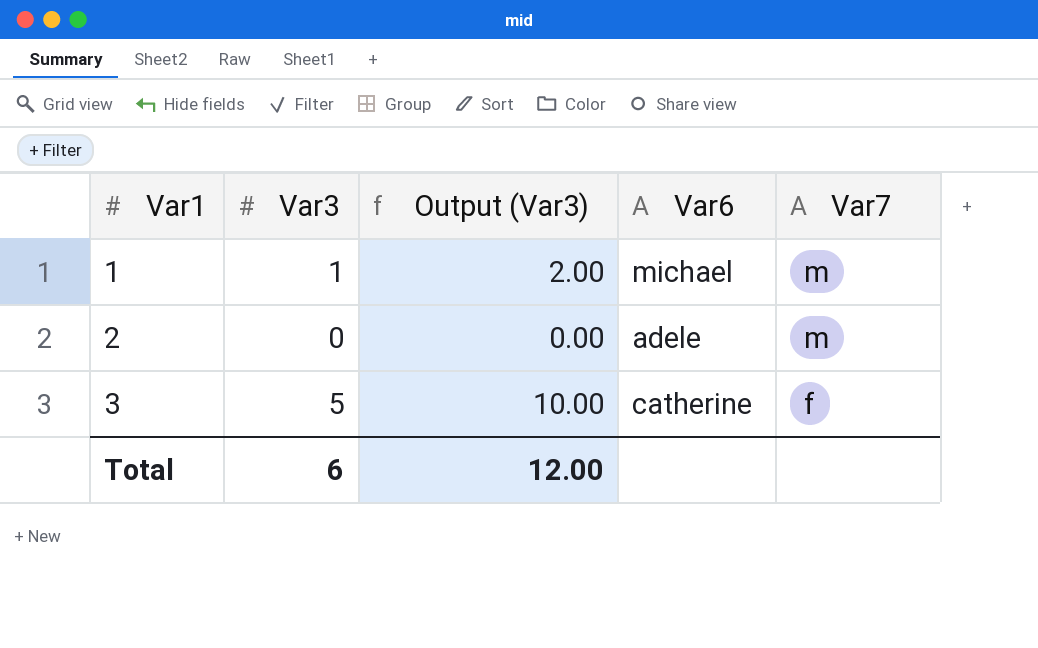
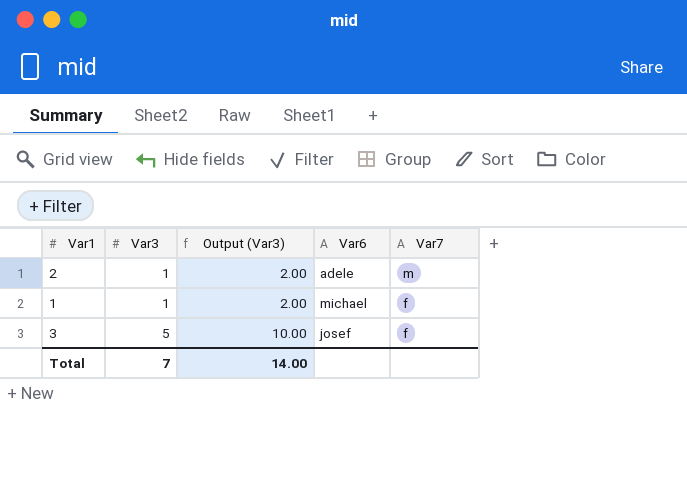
row order: Var1 ascending -> Var3 ascending
2 | Var3: 0 -> 1
2 | Output (Var3): 0.00 -> 2.00
1 | Var7: m -> f
3 | Var6: catherine -> josef
Total | Var3: 6 -> 7
Total | Output (Var3): 12.00 -> 14.00

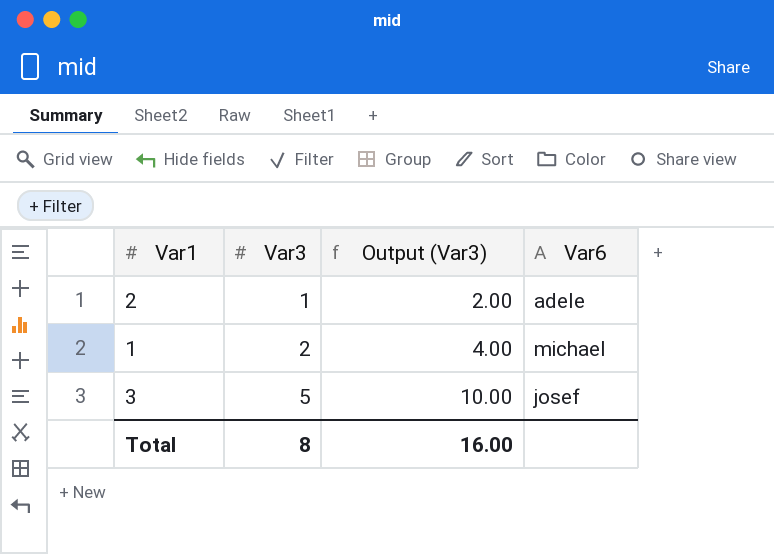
column Var7 | position: 5 -> none
1 | Var3: 1 -> 2
1 | Output (Var3): 2.00 -> 4.00
Total | Var3: 7 -> 8
Total | Output (Var3): 14.00 -> 16.00

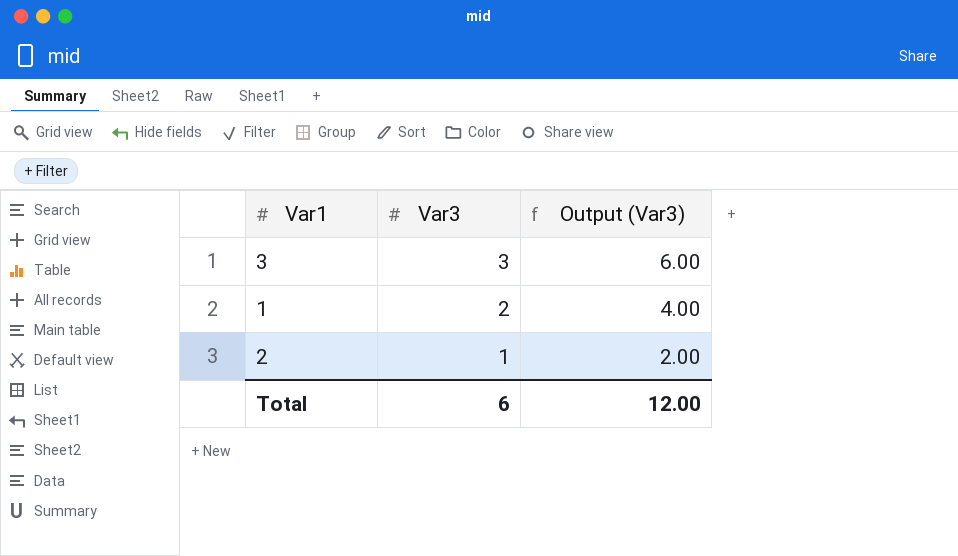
row order: Var3 ascending -> Var3 descending
column Var6 | position: 4 -> none
3 | Var3: 5 -> 3
3 | Output (Var3): 10.00 -> 6.00
Total | Var3: 8 -> 6
Total | Output (Var3): 16.00 -> 12.00

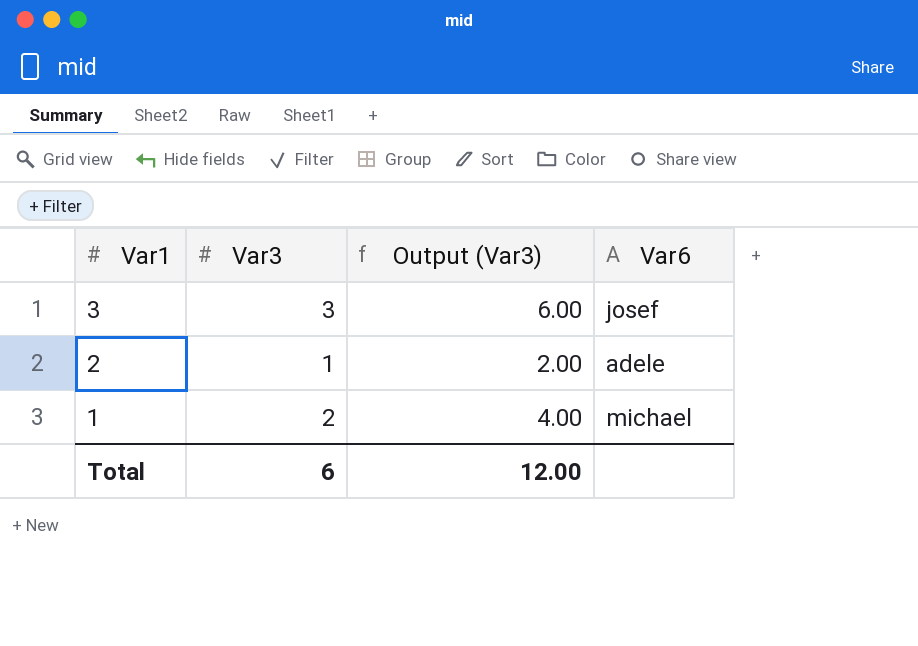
row order: Var3 descending -> Var1 descending
column Var6 | position: none -> 4

